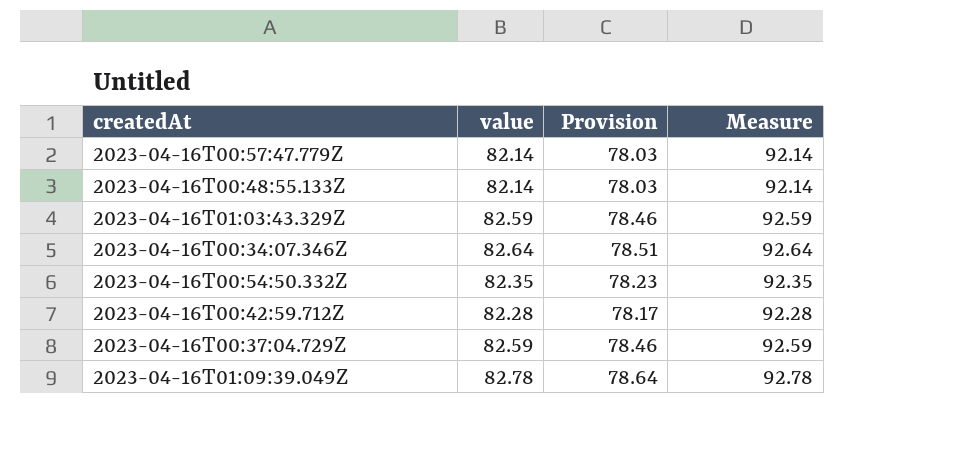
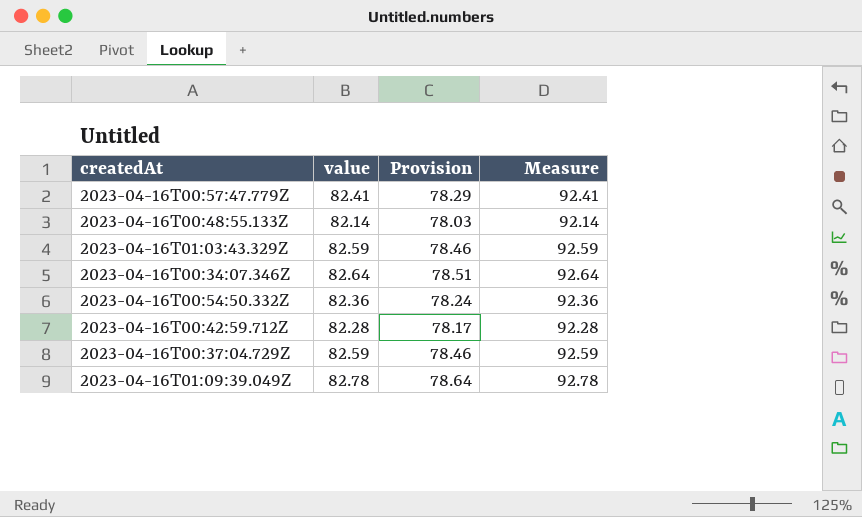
2023-04-16T00:57:47.779Z | value: 82.14 -> 82.41
2023-04-16T00:57:47.779Z | Provision: 78.03 -> 78.29
2023-04-16T00:57:47.779Z | Measure: 92.14 -> 92.41
2023-04-16T00:54:50.332Z | value: 82.35 -> 82.36
2023-04-16T00:54:50.332Z | Provision: 78.23 -> 78.24
2023-04-16T00:54:50.332Z | Measure: 92.35 -> 92.36

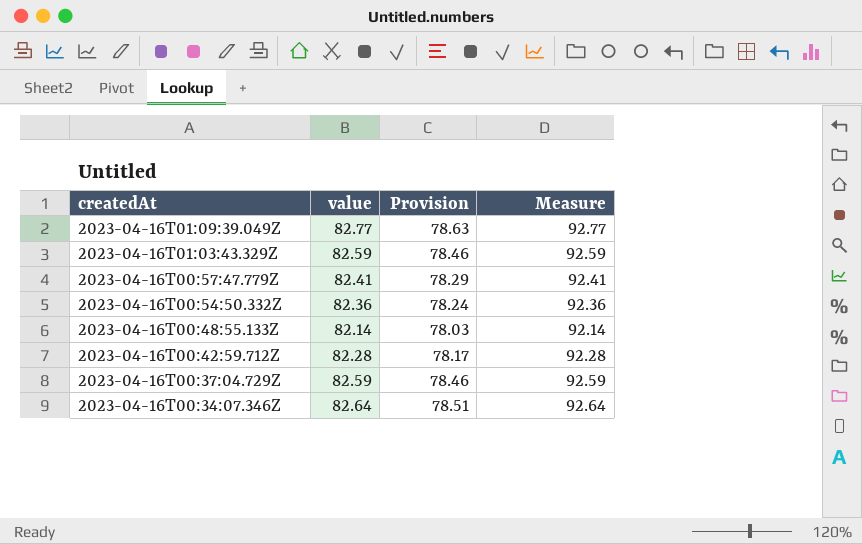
row order: none -> createdAt descending
2023-04-16T01:09:39.049Z | value: 82.78 -> 82.77
2023-04-16T01:09:39.049Z | Provision: 78.64 -> 78.63
2023-04-16T01:09:39.049Z | Measure: 92.78 -> 92.77

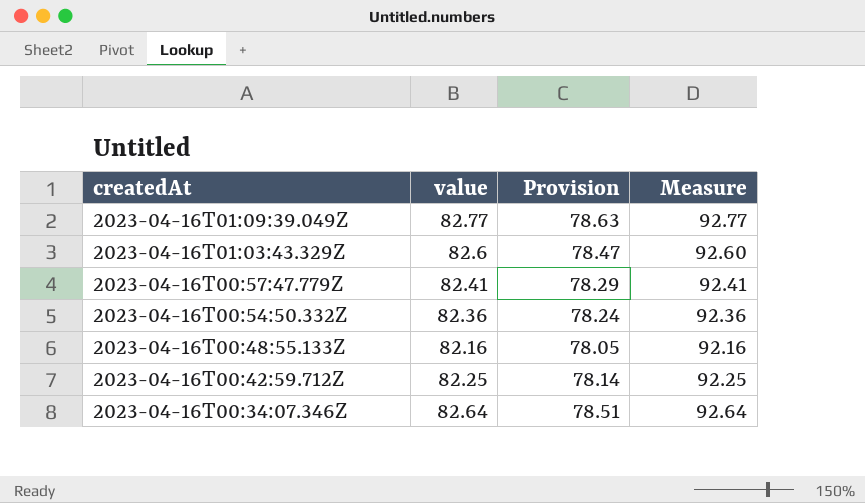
row 2023-04-16T00:37:04.729Z: 82.59 | 78.46 | 92.59 -> none
2023-04-16T01:03:43.329Z | value: 82.59 -> 82.6
2023-04-16T01:03:43.329Z | Provision: 78.46 -> 78.47
2023-04-16T01:03:43.329Z | Measure: 92.59 -> 92.60
2023-04-16T00:48:55.133Z | value: 82.14 -> 82.16
2023-04-16T00:48:55.133Z | Provision: 78.03 -> 78.05
2023-04-16T00:48:55.133Z | Measure: 92.14 -> 92.16
2023-04-16T00:42:59.712Z | value: 82.28 -> 82.25
2023-04-16T00:42:59.712Z | Provision: 78.17 -> 78.14
2023-04-16T00:42:59.712Z | Measure: 92.28 -> 92.25

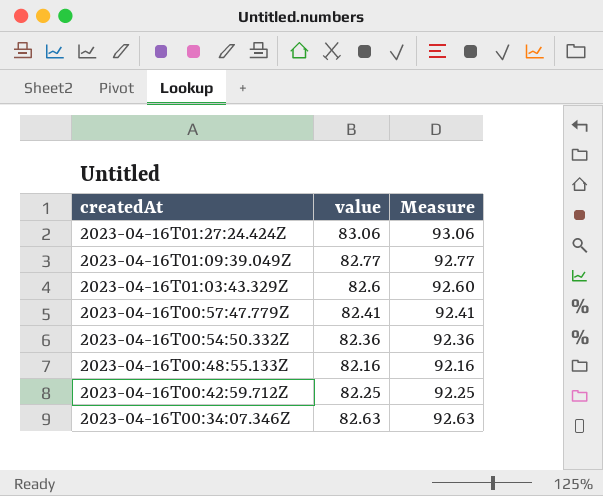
column Provision | formula: [value] * 0.95 -> none
row 2023-04-16T01:27:24.424Z: none -> 83.06 | 93.06
2023-04-16T00:34:07.346Z | value: 82.64 -> 82.63
2023-04-16T00:34:07.346Z | Measure: 92.64 -> 92.63

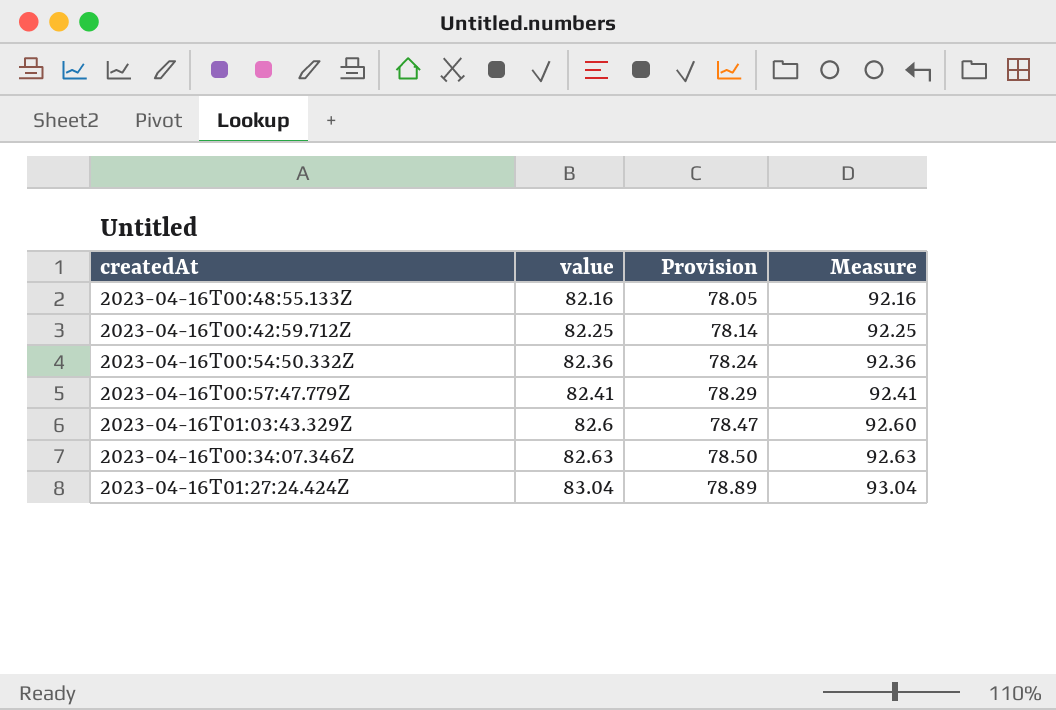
row order: createdAt descending -> value ascending
column Provision | formula: none -> [value] * 0.95
row 2023-04-16T01:09:39.049Z: 82.77 | 92.77 -> none
2023-04-16T01:27:24.424Z | value: 83.06 -> 83.04
2023-04-16T01:27:24.424Z | Measure: 93.06 -> 93.04

